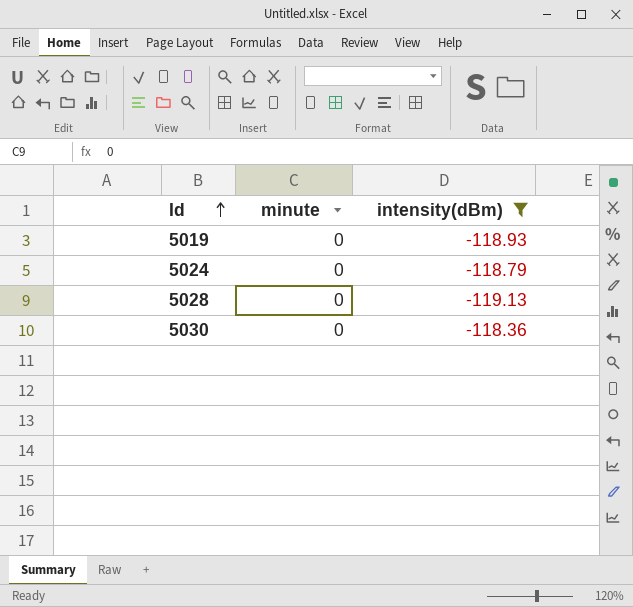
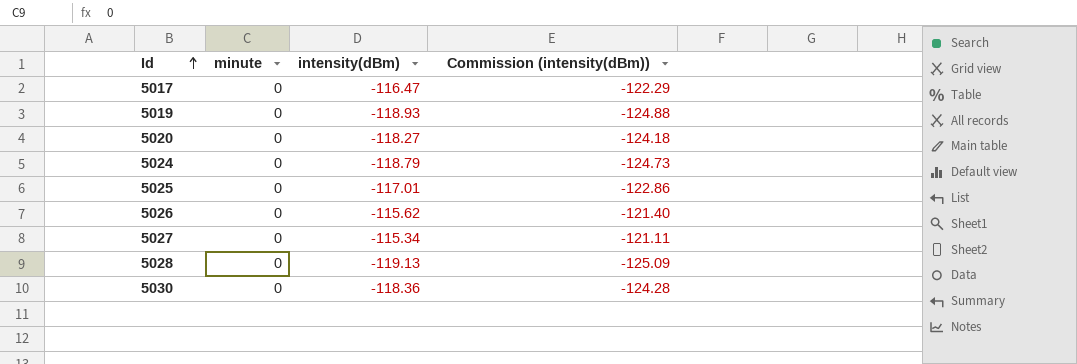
filter: intensity(dBm) <= -118.36 -> none
column Commission (intensity(dBm)) | formula: none -> [intensity(dBm)] * 1.05

